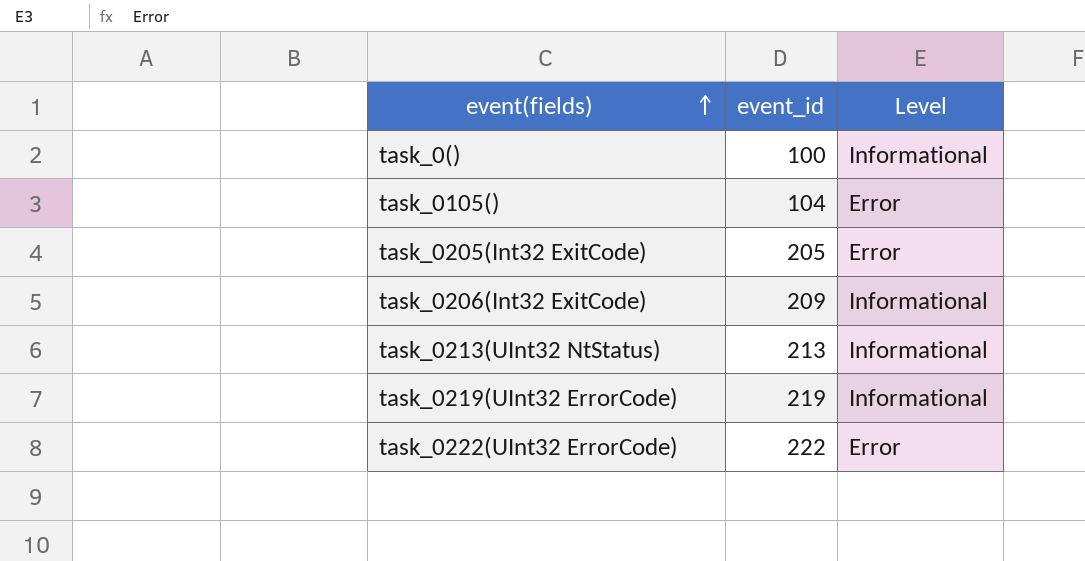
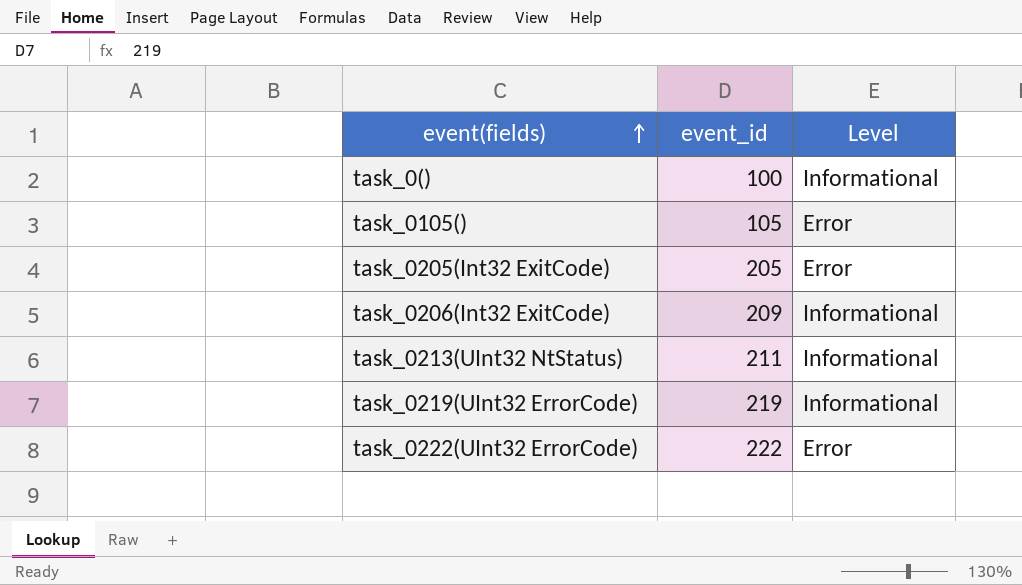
task_0105() | event_id: 104 -> 105
task_0213(UInt32 NtStatus) | event_id: 213 -> 211

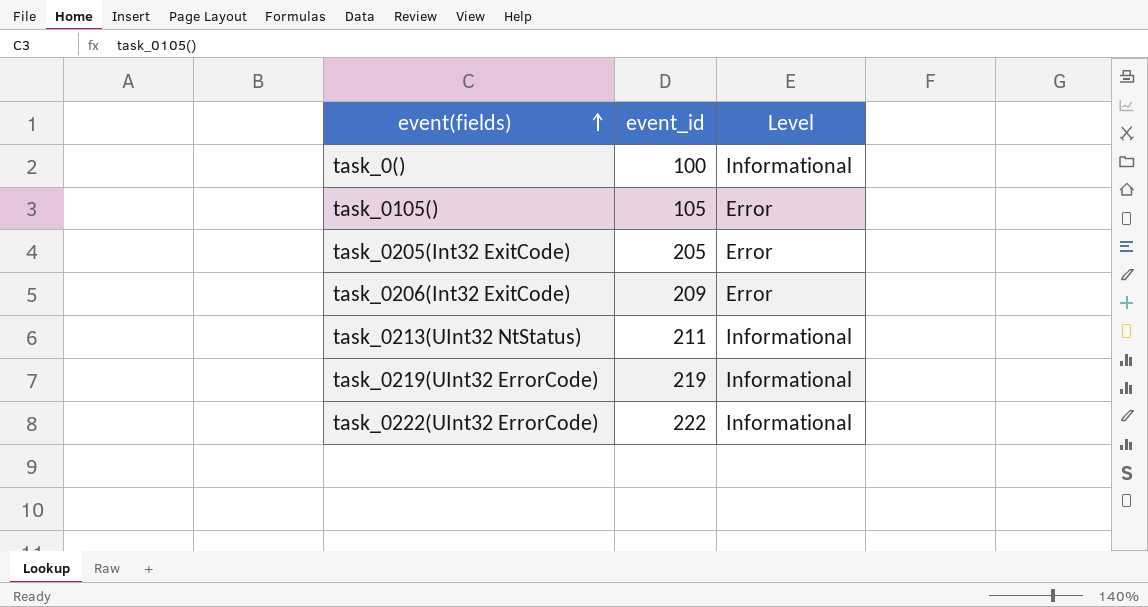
task_0206(Int32 ExitCode) | Level: Informational -> Error
task_0222(UInt32 ErrorCode) | Level: Error -> Informational

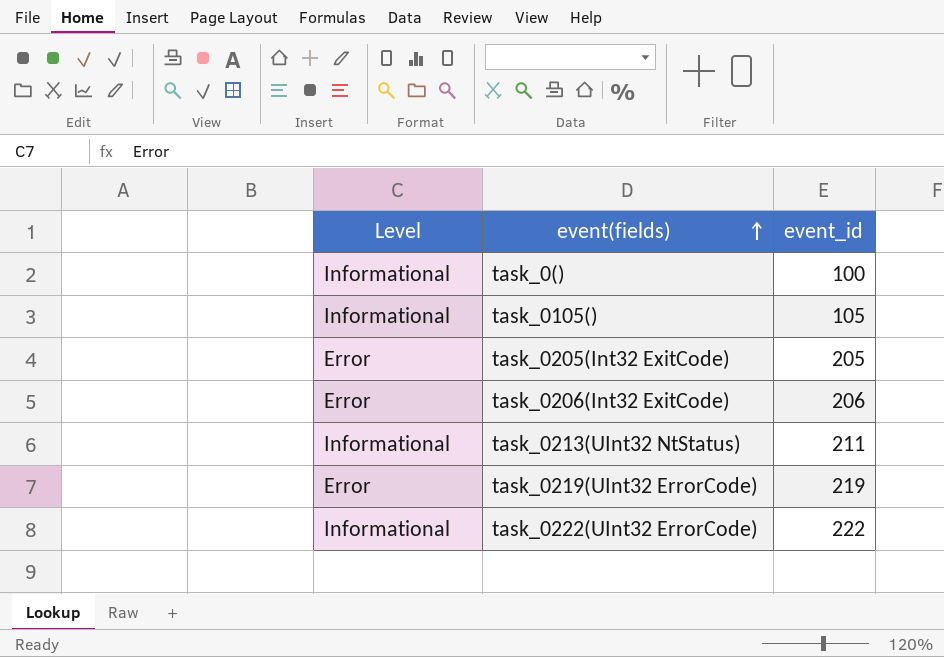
column Level | position: 3 -> 1
task_0105() | Level: Error -> Informational
task_0206(Int32 ExitCode) | event_id: 209 -> 206
task_0219(UInt32 ErrorCode) | Level: Informational -> Error

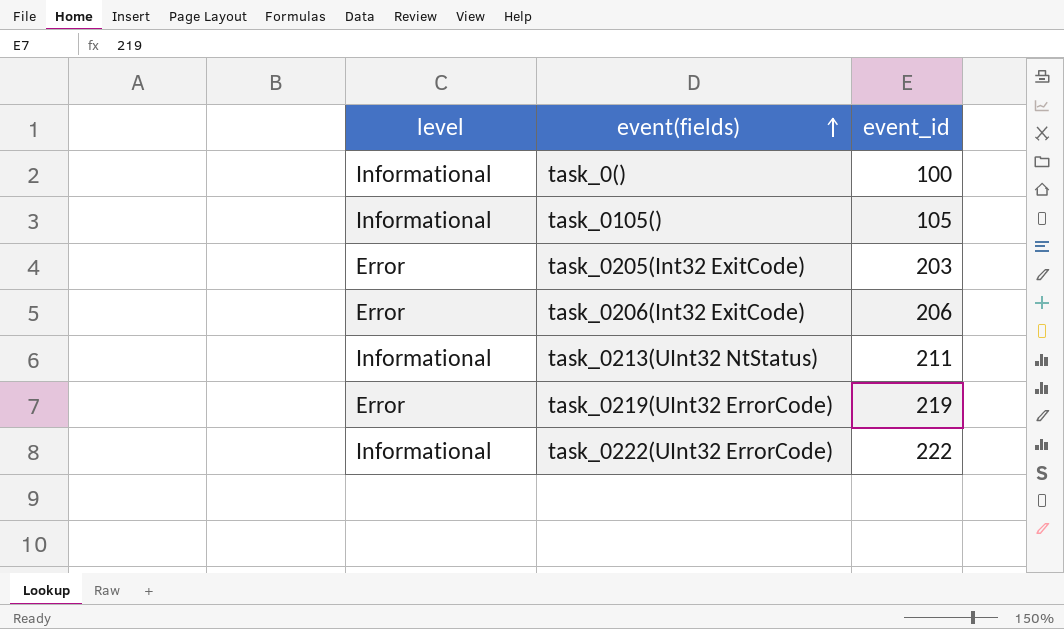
column name: Level -> level
task_0205(Int32 ExitCode) | event_id: 205 -> 203

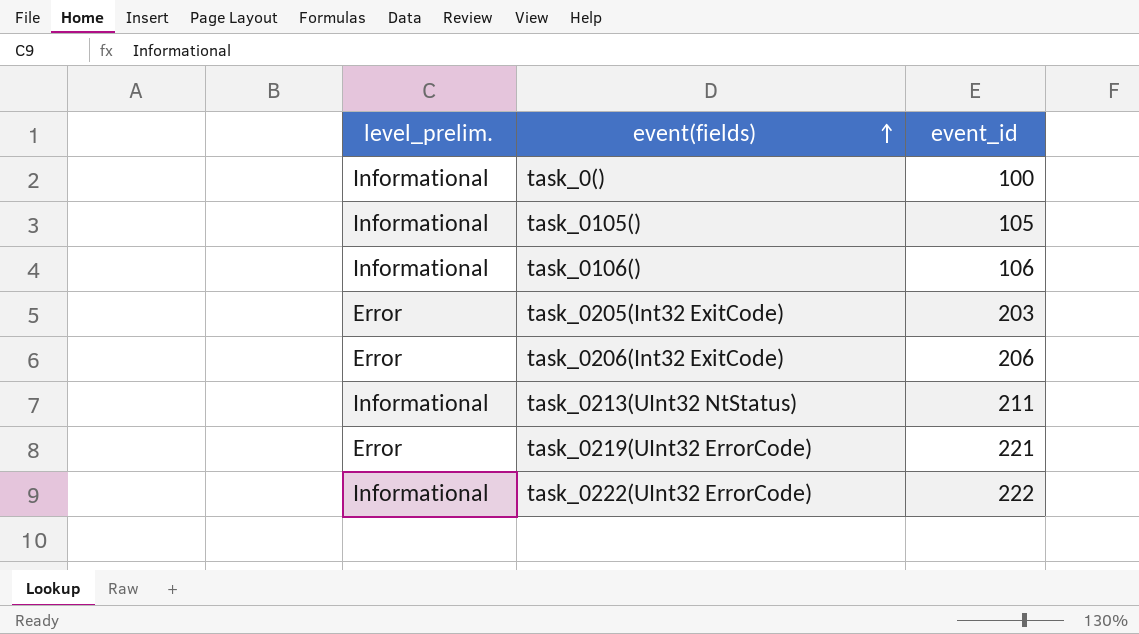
column name: level -> level_prelim.
row task_0106(): none -> Informational | 106
task_0219(UInt32 ErrorCode) | event_id: 219 -> 221

